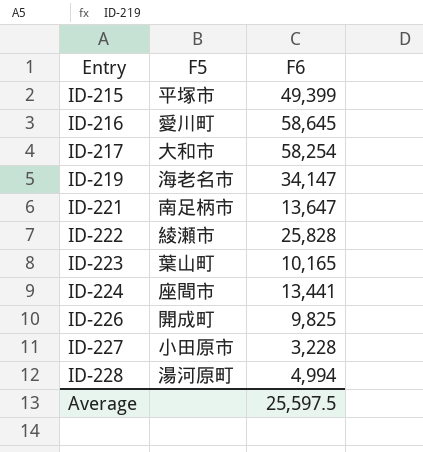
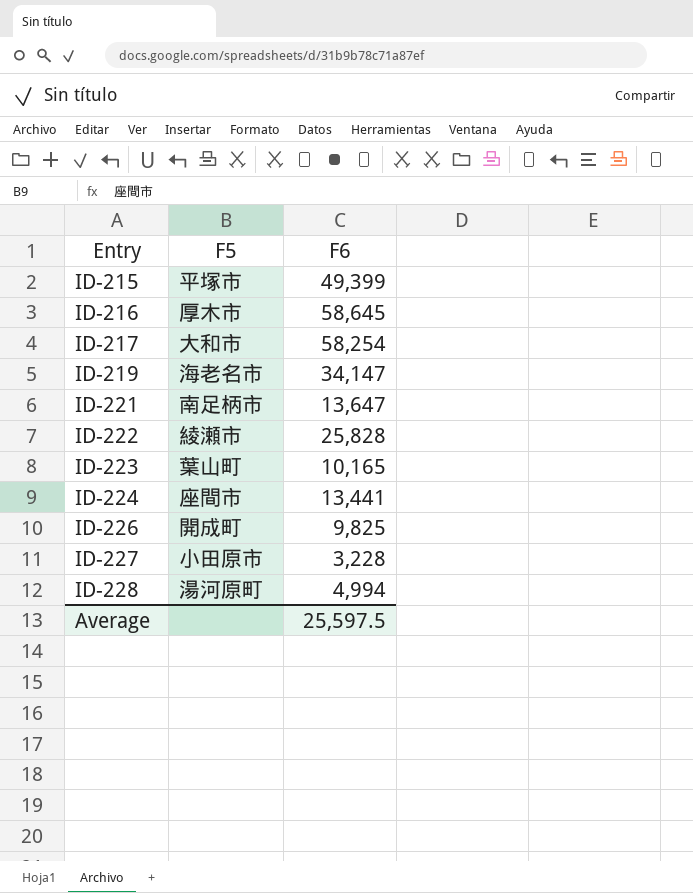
ID-216 | F5: 愛川町 -> 厚木市

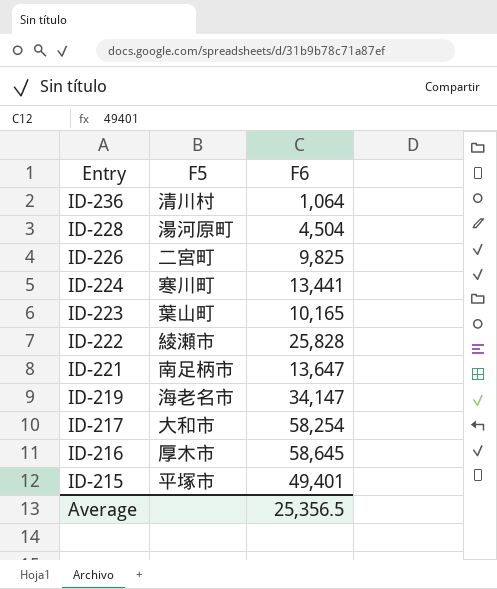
row order: Entry ascending -> Entry descending
row ID-227: 小田原市 | 3,228 -> none
row ID-236: none -> 清川村 | 1,064
ID-228 | F6: 4,994 -> 4,504
ID-226 | F5: 開成町 -> 二宮町
ID-224 | F5: 座間市 -> 寒川町
ID-215 | F6: 49,399 -> 49,401
Average | F6: 25,597.5 -> 25,356.5

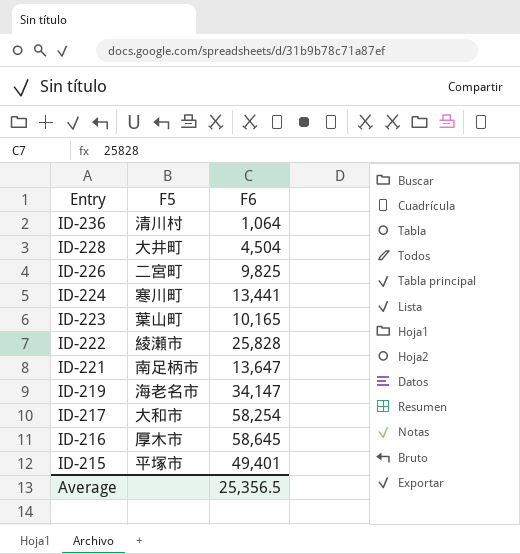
ID-228 | F5: 湯河原町 -> 大井町

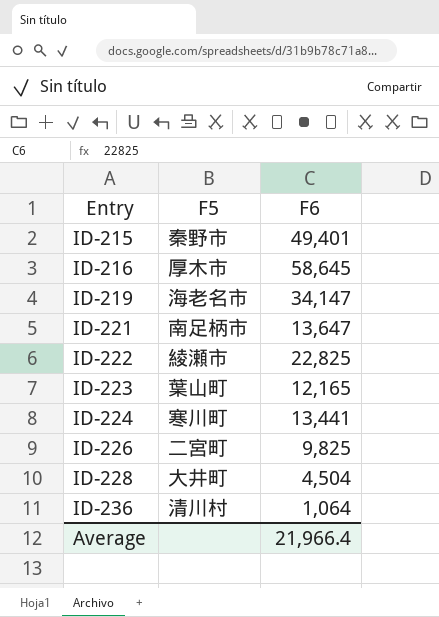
row order: Entry descending -> Entry ascending
row ID-217: 大和市 | 58,254 -> none
ID-215 | F5: 平塚市 -> 秦野市
ID-222 | F6: 25,828 -> 22,825
ID-223 | F6: 10,165 -> 12,165
Average | F6: 25,356.5 -> 21,966.4

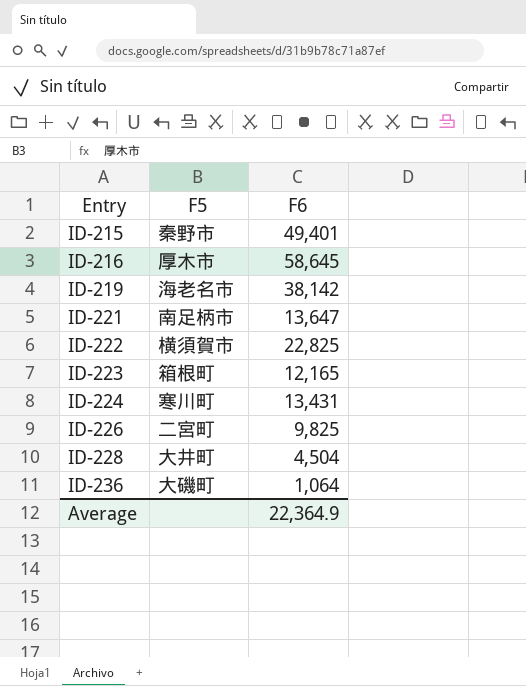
ID-219 | F6: 34,147 -> 38,142
ID-222 | F5: 綾瀬市 -> 横須賀市
ID-223 | F5: 葉山町 -> 箱根町
ID-224 | F6: 13,441 -> 13,431
ID-236 | F5: 清川村 -> 大磯町
Average | F6: 21,966.4 -> 22,364.9

